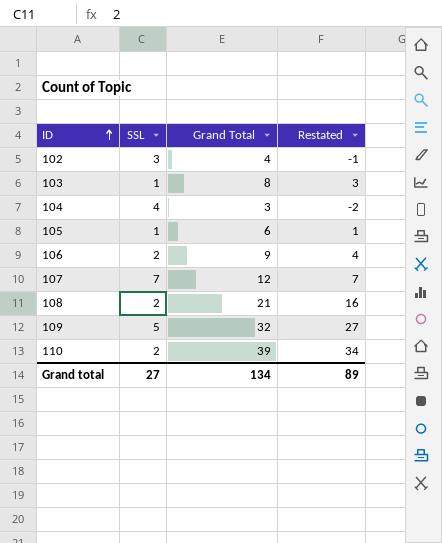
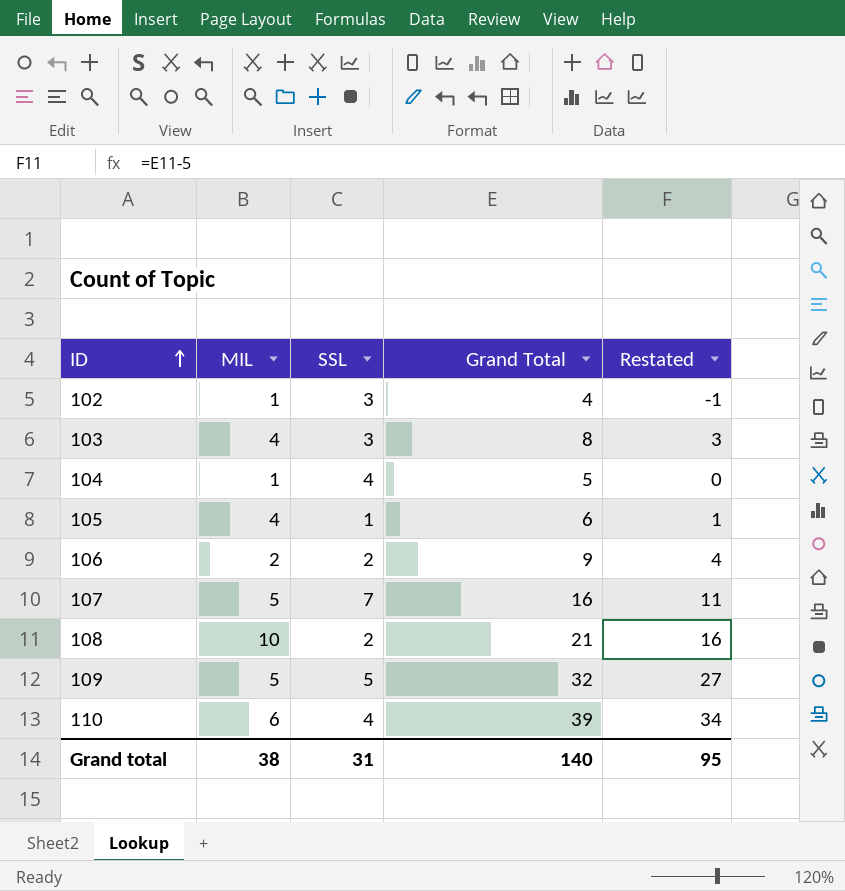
column MIL | position: none -> 2
103 | SSL: 1 -> 3
104 | Grand Total: 3 -> 5
104 | Restated: -2 -> 0
107 | Grand Total: 12 -> 16
107 | Restated: 7 -> 11
110 | SSL: 2 -> 4
Grand total | SSL: 27 -> 31
Grand total | Grand Total: 134 -> 140
Grand total | Restated: 89 -> 95

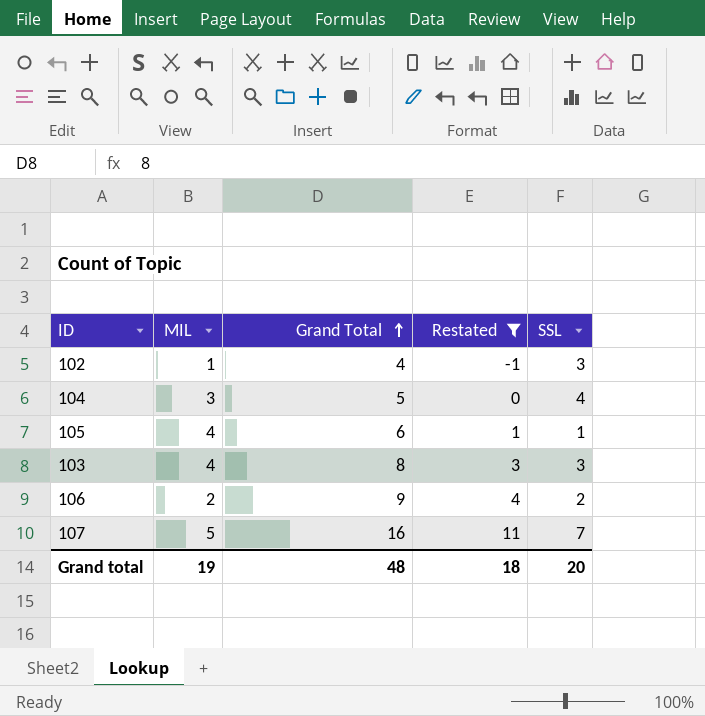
filter: none -> Restated <= 11
row order: ID ascending -> Grand Total ascending
column SSL | position: 3 -> 5
104 | MIL: 1 -> 3
Grand total | MIL: 38 -> 19
Grand total | Grand Total: 140 -> 48
Grand total | Restated: 95 -> 18
Grand total | SSL: 31 -> 20

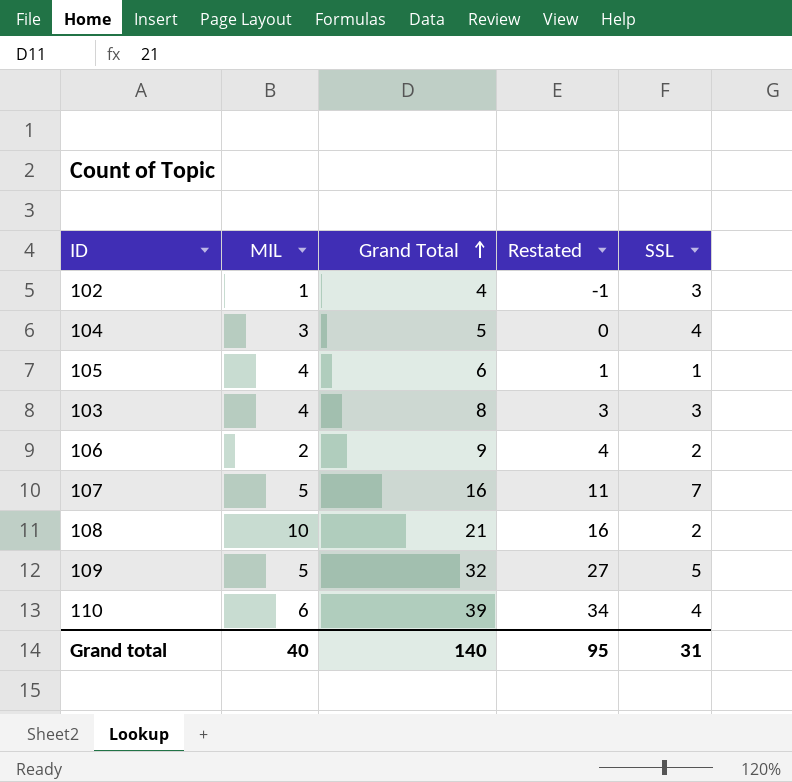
filter: Restated <= 11 -> none
Grand total | MIL: 19 -> 40
Grand total | Grand Total: 48 -> 140
Grand total | Restated: 18 -> 95
Grand total | SSL: 20 -> 31

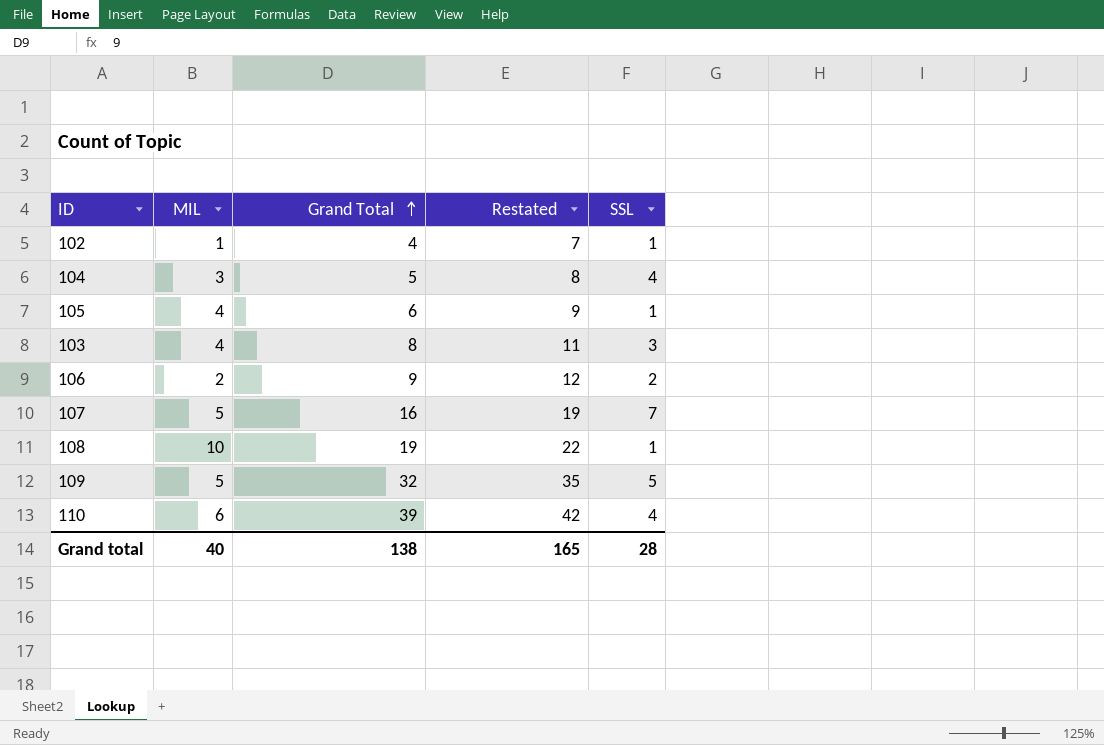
column Restated | formula: [Grand Total] - 5 -> [Grand Total] + 3
102 | SSL: 3 -> 1
108 | Grand Total: 21 -> 19
108 | SSL: 2 -> 1
Grand total | Grand Total: 140 -> 138
Grand total | Restated: 95 -> 165
Grand total | SSL: 31 -> 28

